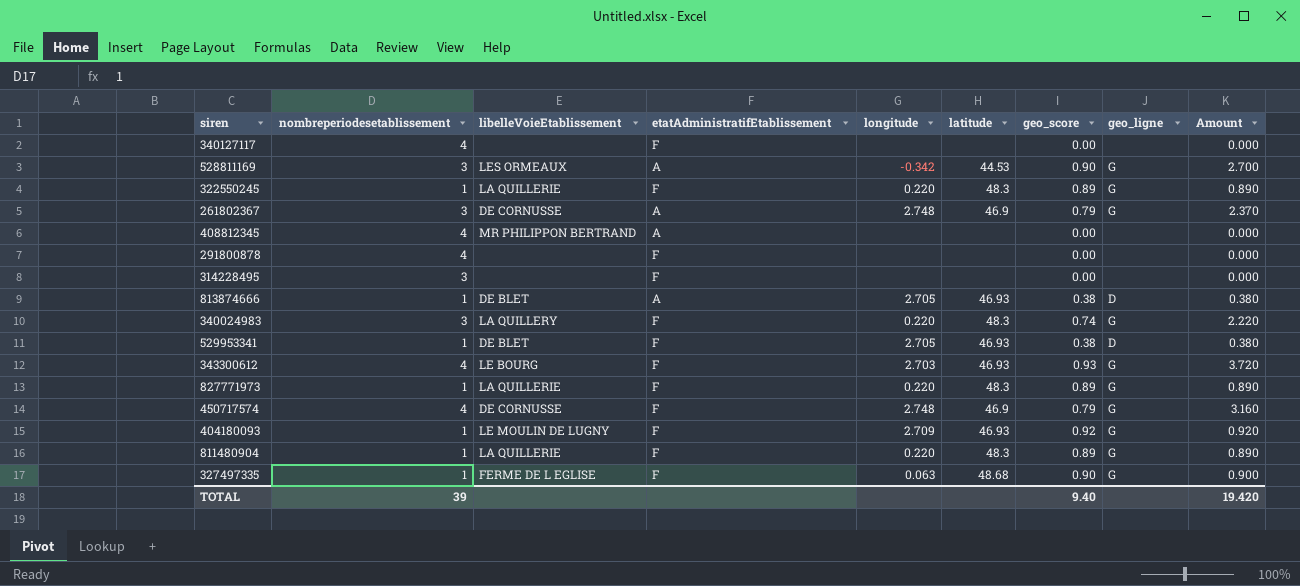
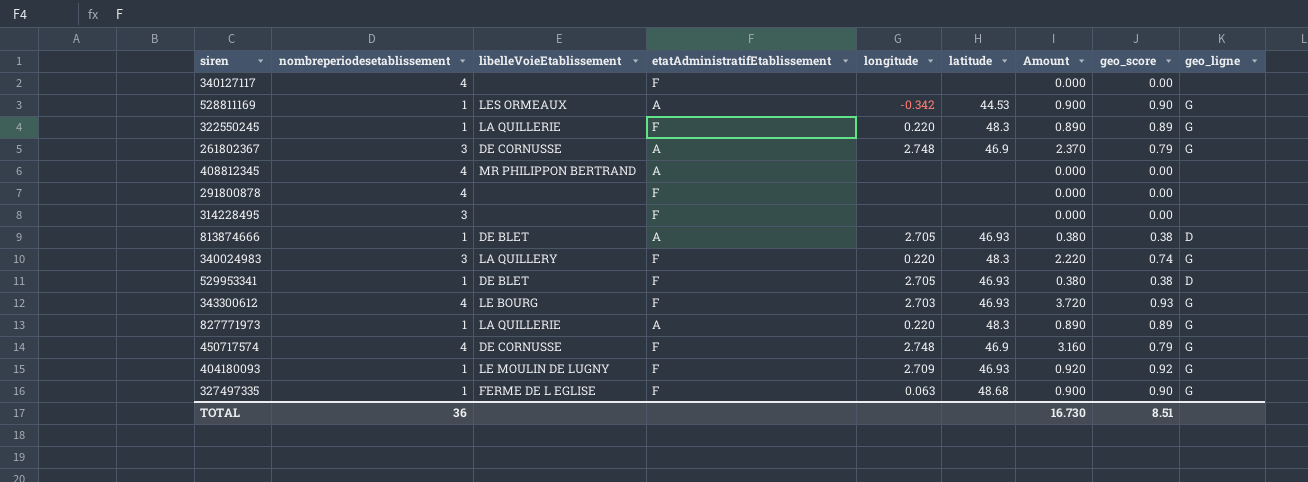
column Amount | position: 9 -> 7
row 811480904: 1 | LA QUILLERIE | F | 0.220 | 48.3 | 0.89 | G | 0.890 -> none
528811169 | nombreperiodesetablissement: 3 -> 1
528811169 | Amount: 2.700 -> 0.900
827771973 | etatAdministratifEtablissement: F -> A
TOTAL | nombreperiodesetablissement: 39 -> 36
TOTAL | Amount: 19.420 -> 16.730
TOTAL | geo_score: 9.40 -> 8.51

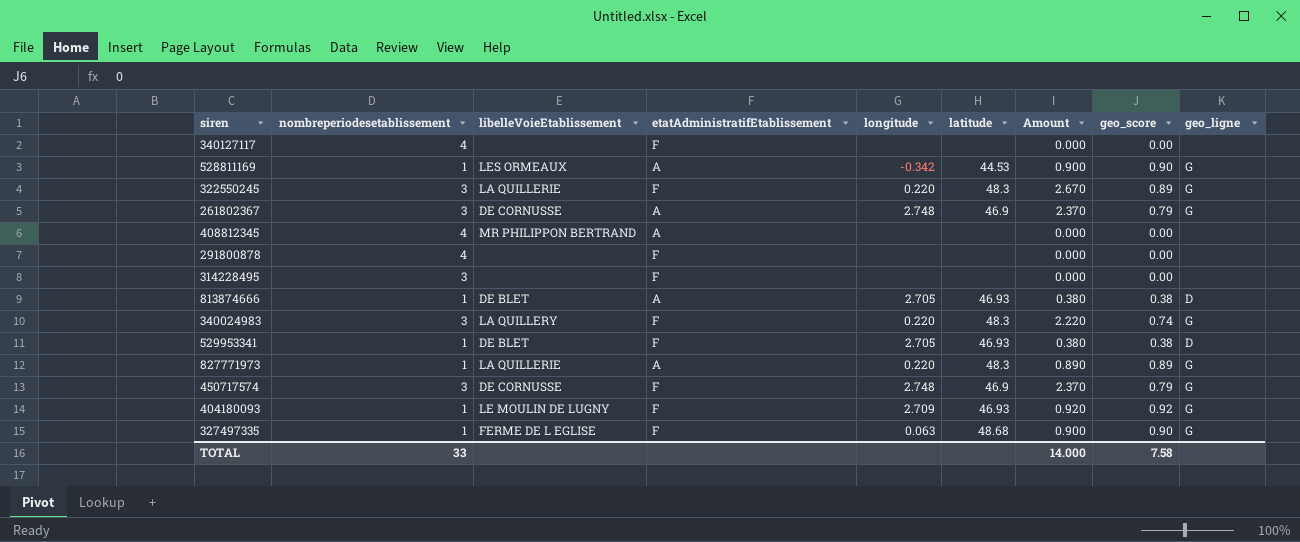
row 343300612: 4 | LE BOURG | F | 2.703 | 46.93 | 3.720 | 0.93 | G -> none
322550245 | nombreperiodesetablissement: 1 -> 3
322550245 | Amount: 0.890 -> 2.670
450717574 | nombreperiodesetablissement: 4 -> 3
450717574 | Amount: 3.160 -> 2.370
TOTAL | nombreperiodesetablissement: 36 -> 33
TOTAL | Amount: 16.730 -> 14.000
TOTAL | geo_score: 8.51 -> 7.58

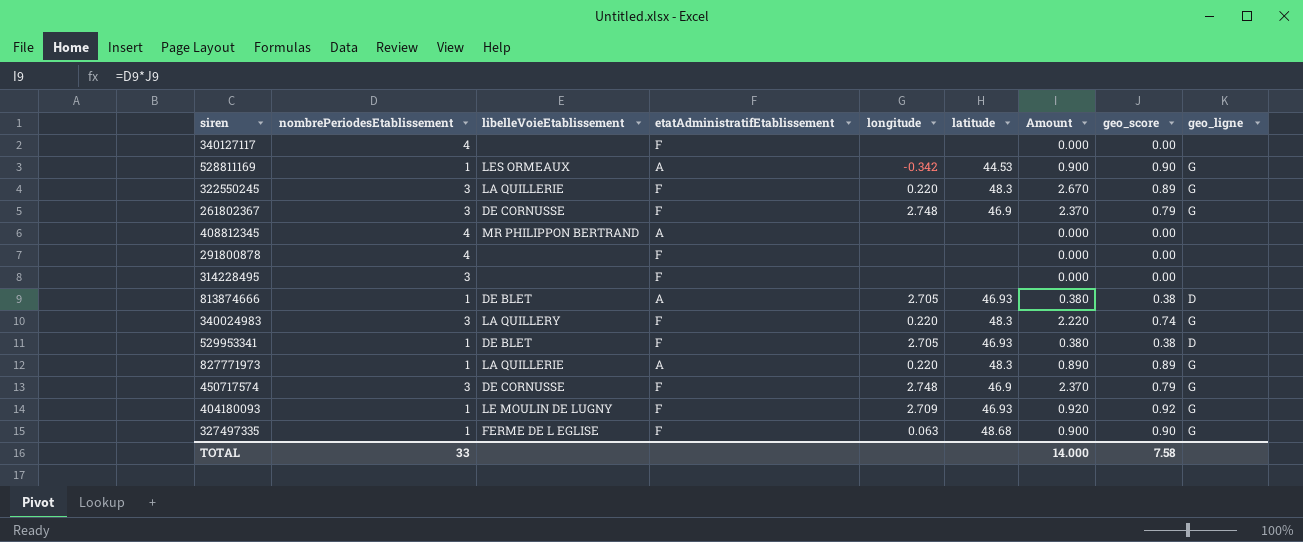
column name: nombreperiodesetablissement -> nombrePeriodesEtablissement
261802367 | etatAdministratifEtablissement: A -> F

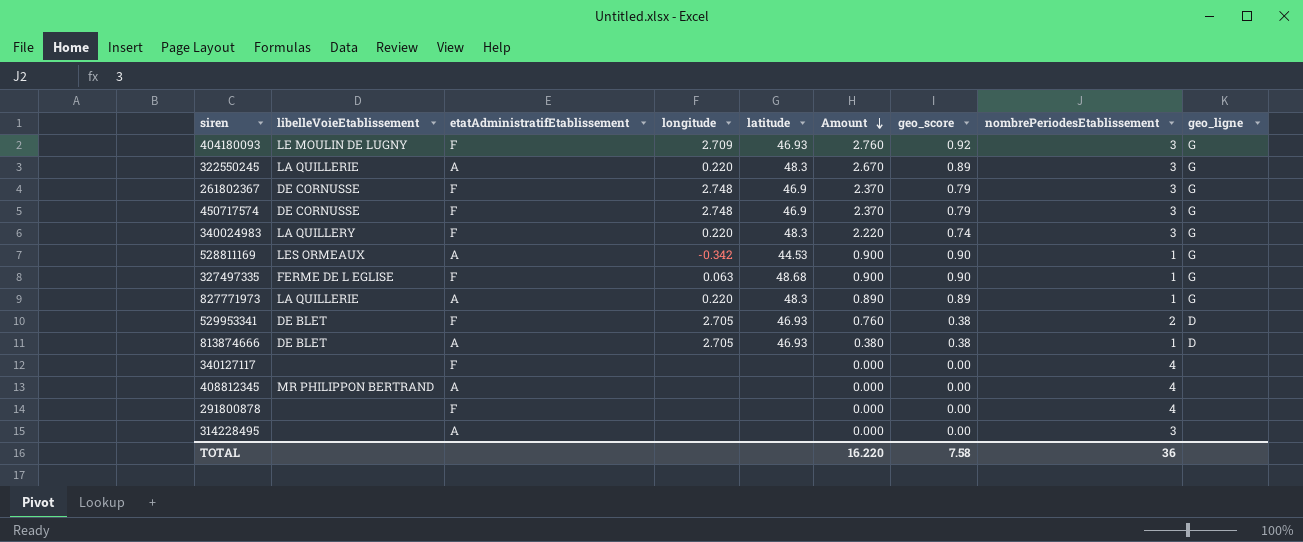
row order: none -> Amount descending
column nombrePeriodesEtablissement | position: 2 -> 8
404180093 | Amount: 0.920 -> 2.760
404180093 | nombrePeriodesEtablissement: 1 -> 3
322550245 | etatAdministratifEtablissement: F -> A
529953341 | Amount: 0.380 -> 0.760
529953341 | nombrePeriodesEtablissement: 1 -> 2
314228495 | etatAdministratifEtablissement: F -> A
TOTAL | Amount: 14.000 -> 16.220
TOTAL | nombrePeriodesEtablissement: 33 -> 36

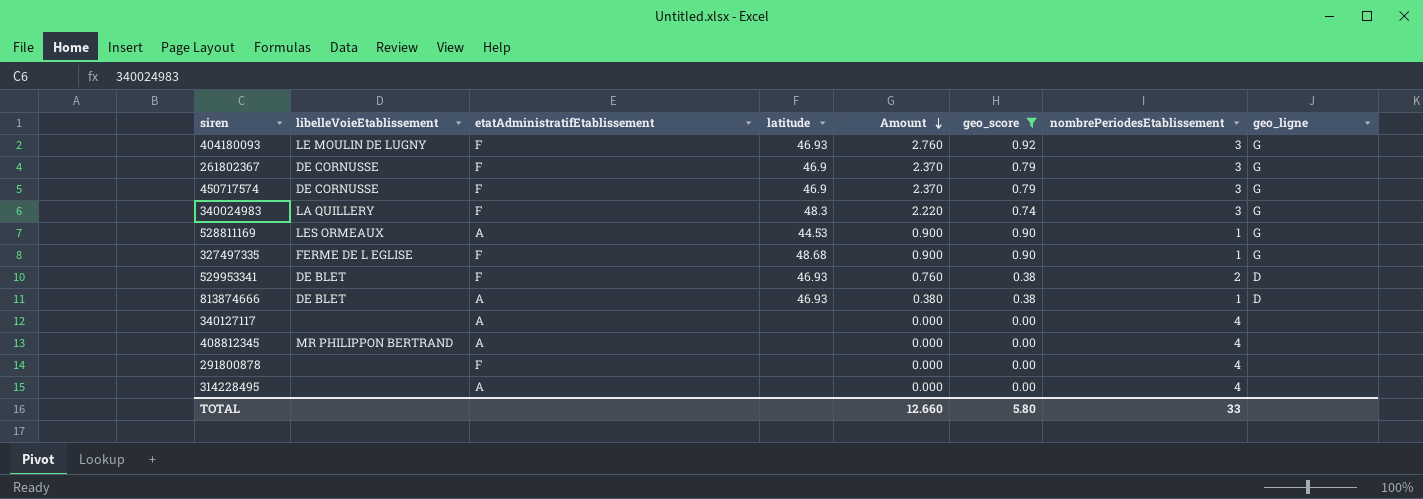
filter: none -> geo_score != 0.89
column longitude | position: 4 -> none
340127117 | etatAdministratifEtablissement: F -> A
314228495 | nombrePeriodesEtablissement: 3 -> 4
TOTAL | Amount: 16.220 -> 12.660
TOTAL | geo_score: 7.58 -> 5.80
TOTAL | nombrePeriodesEtablissement: 36 -> 33

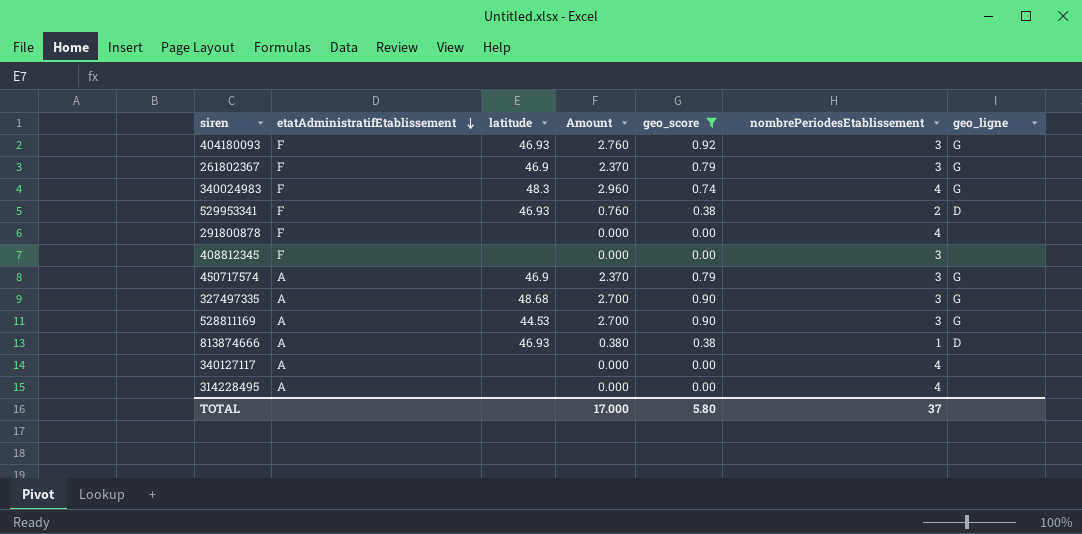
row order: Amount descending -> etatAdministratifEtablissement descending
column libelleVoieEtablissement | position: 2 -> none
340024983 | Amount: 2.220 -> 2.960
340024983 | nombrePeriodesEtablissement: 3 -> 4
408812345 | etatAdministratifEtablissement: A -> F
408812345 | nombrePeriodesEtablissement: 4 -> 3
450717574 | etatAdministratifEtablissement: F -> A
327497335 | etatAdministratifEtablissement: F -> A
327497335 | Amount: 0.900 -> 2.700
327497335 | nombrePeriodesEtablissement: 1 -> 3
528811169 | Amount: 0.900 -> 2.700
528811169 | nombrePeriodesEtablissement: 1 -> 3
TOTAL | Amount: 12.660 -> 17.000
TOTAL | nombrePeriodesEtablissement: 33 -> 37

